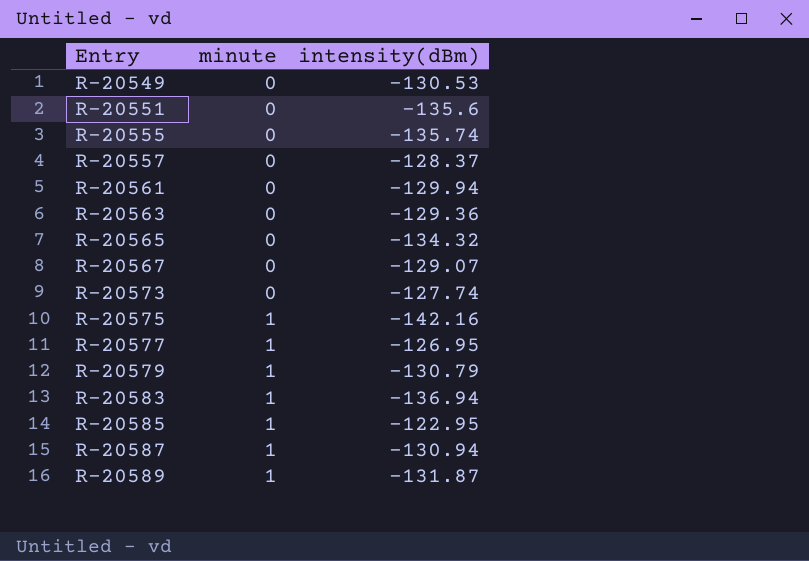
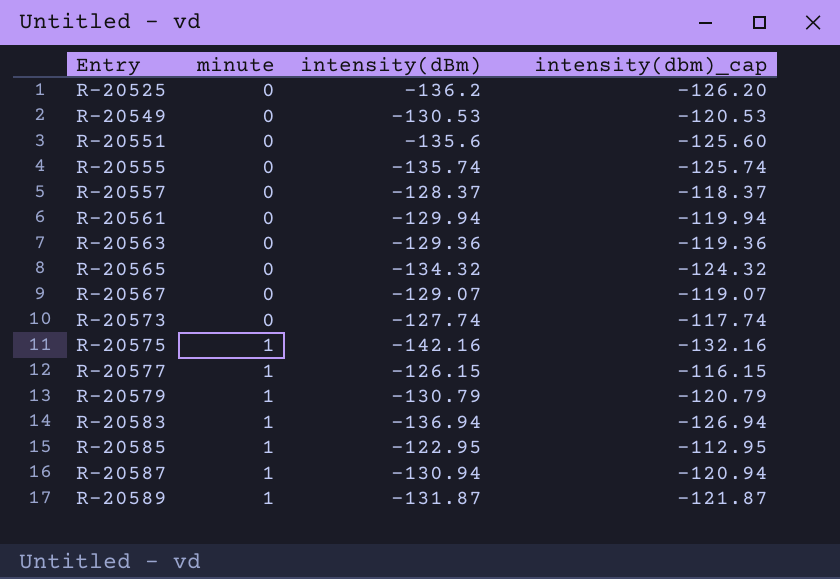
column intensity(dbm)_cap | formula: none -> [intensity(dBm)] + 10
row R-20525: none -> 0 | -136.2 | -126.20
R-20577 | intensity(dBm): -126.95 -> -126.15

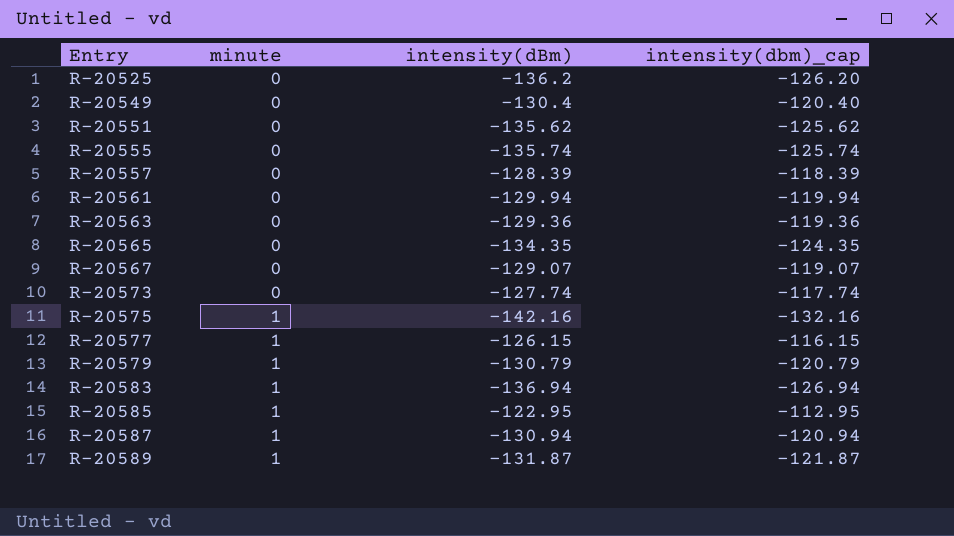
R-20549 | intensity(dBm): -130.53 -> -130.4
R-20549 | intensity(dbm)_cap: -120.53 -> -120.40
R-20551 | intensity(dBm): -135.6 -> -135.62
R-20551 | intensity(dbm)_cap: -125.60 -> -125.62
R-20557 | intensity(dBm): -128.37 -> -128.39
R-20557 | intensity(dbm)_cap: -118.37 -> -118.39
R-20565 | intensity(dBm): -134.32 -> -134.35
R-20565 | intensity(dbm)_cap: -124.32 -> -124.35

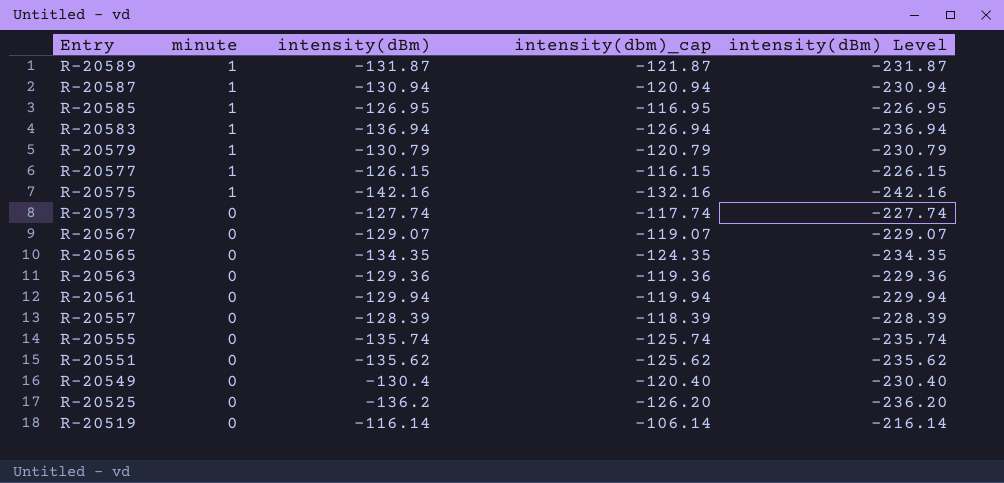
row order: Entry ascending -> Entry descending
column intensity(dBm) Level | formula: none -> [intensity(dBm)] - 100
R-20585 | intensity(dBm): -122.95 -> -126.95
R-20585 | intensity(dbm)_cap: -112.95 -> -116.95
row R-20519: none -> 0 | -116.14 | -106.14 | -216.14

